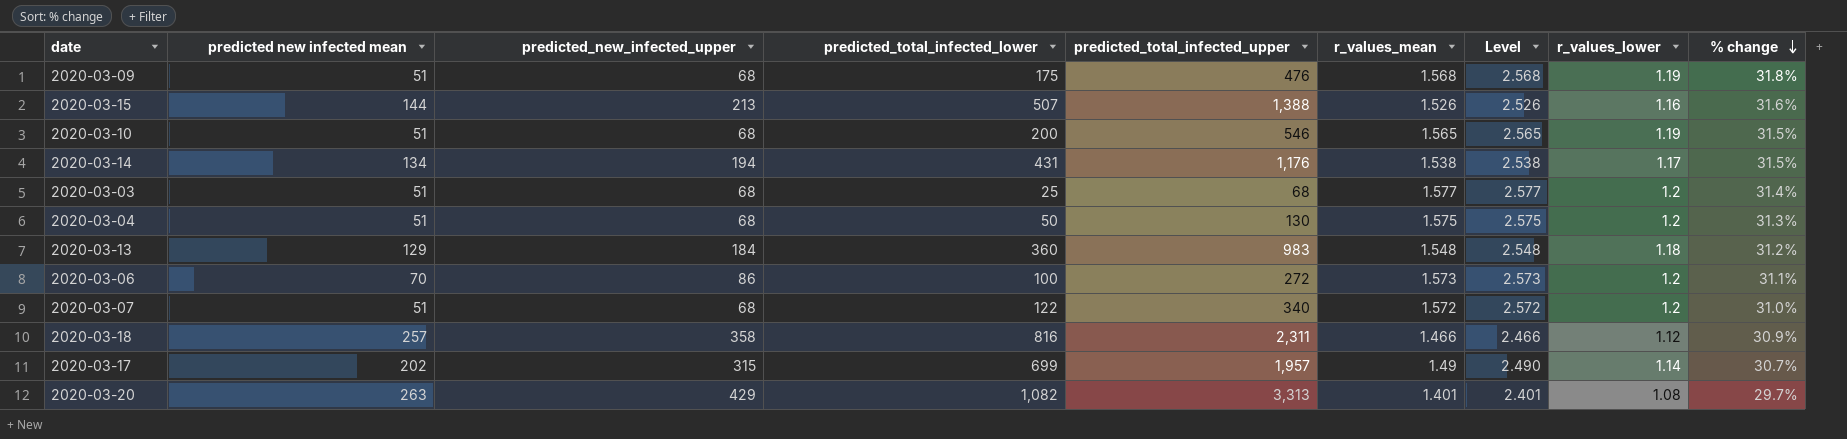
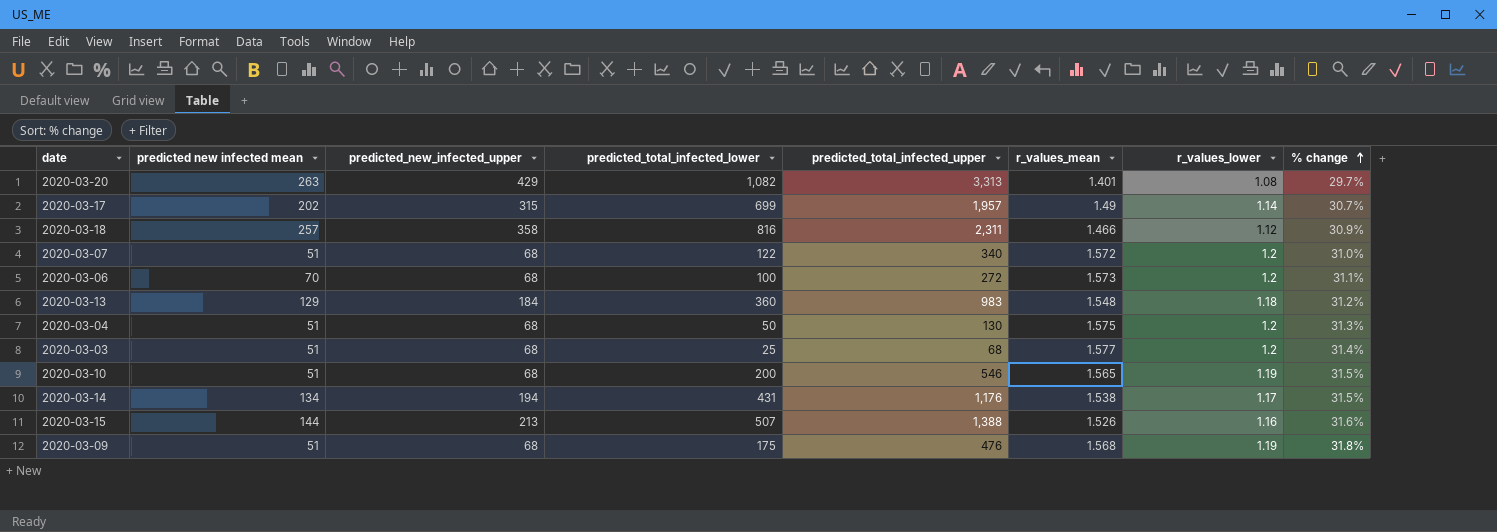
row order: % change descending -> % change ascending
column Level | formula: [r_values_mean] + 1 -> none
2020-03-06 | predicted_new_infected_upper: 86 -> 68

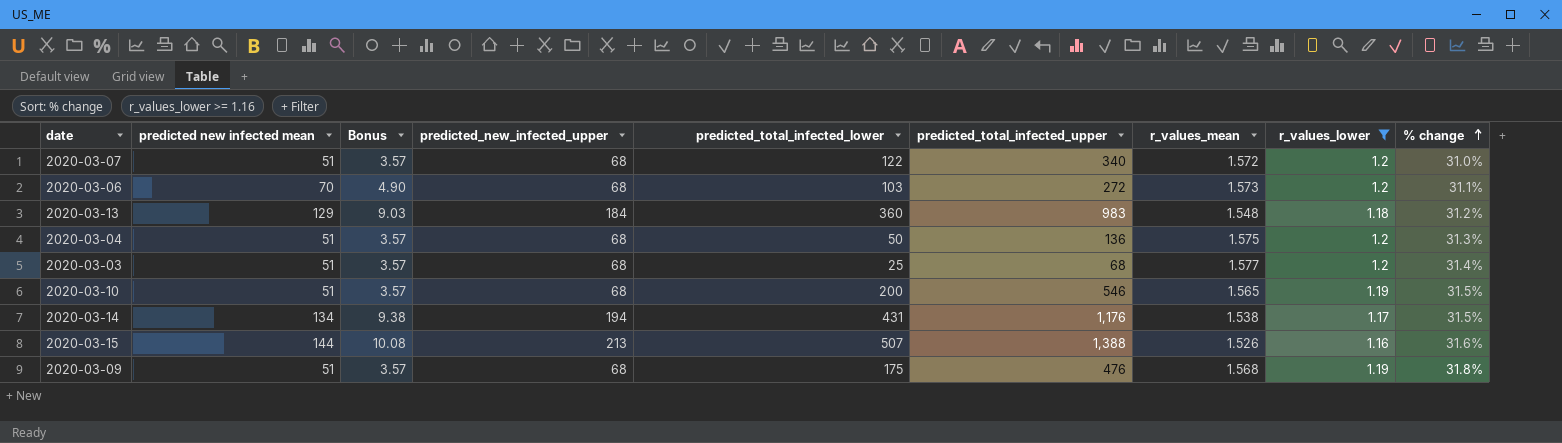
filter: none -> r_values_lower >= 1.16
column Bonus | formula: none -> [predicted new infected mean] * 0.07
2020-03-06 | predicted_total_infected_lower: 100 -> 103
2020-03-04 | predicted_total_infected_upper: 130 -> 136

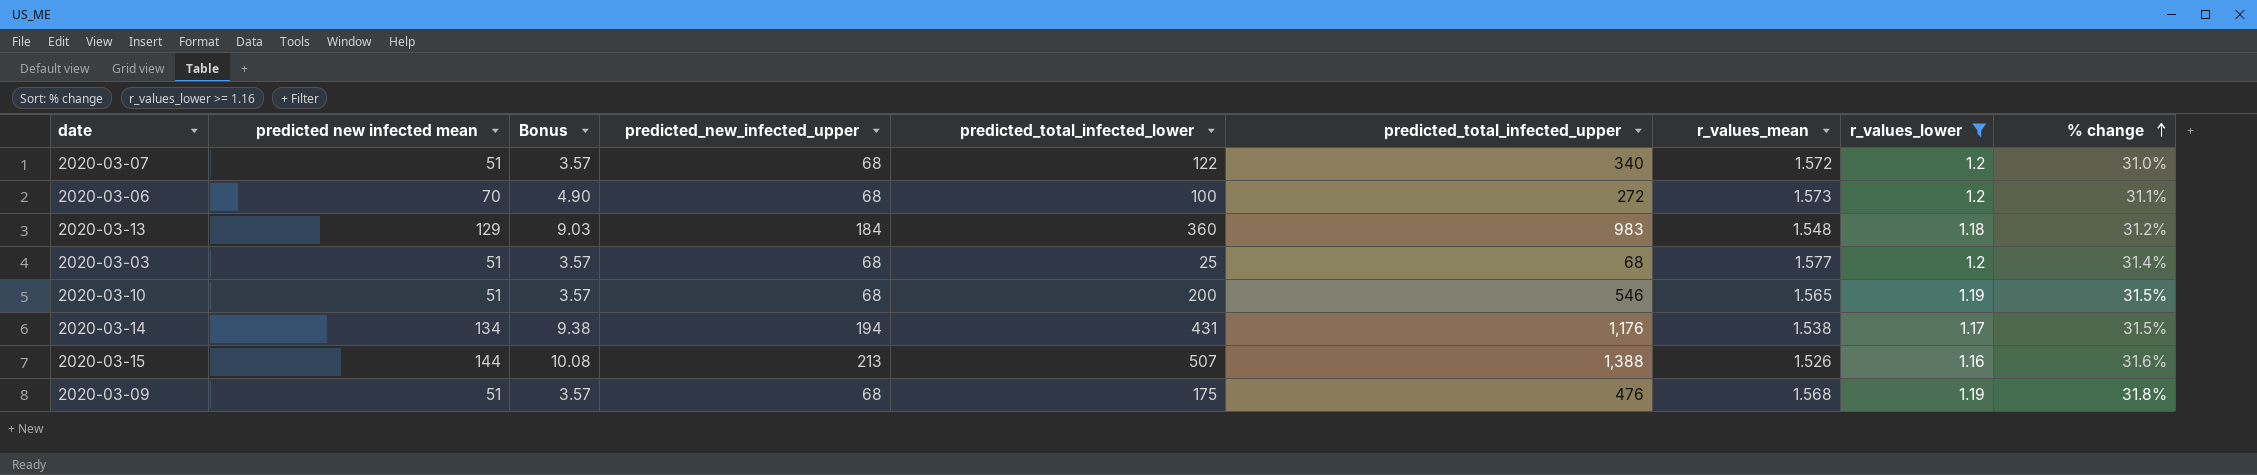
row 2020-03-04: 51 | 3.57 | 68 | 50 | 136 | 1.575 | 1.2 | 31.3% -> none
2020-03-06 | predicted_total_infected_lower: 103 -> 100

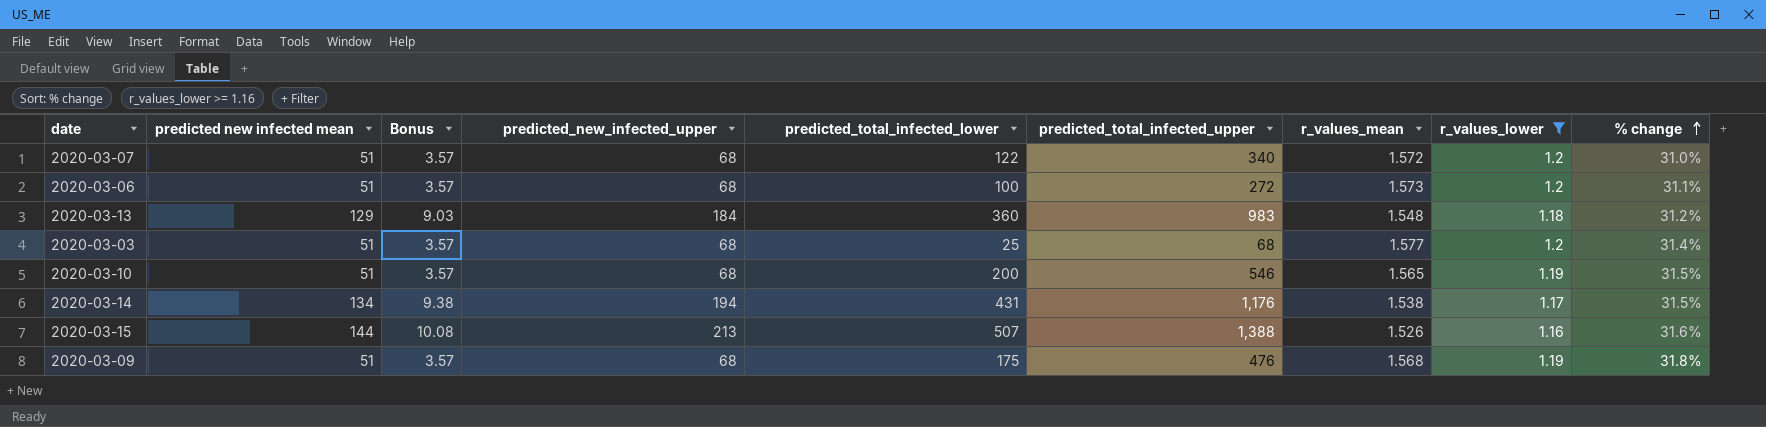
2020-03-06 | predicted new infected mean: 70 -> 51
2020-03-06 | Bonus: 4.90 -> 3.57

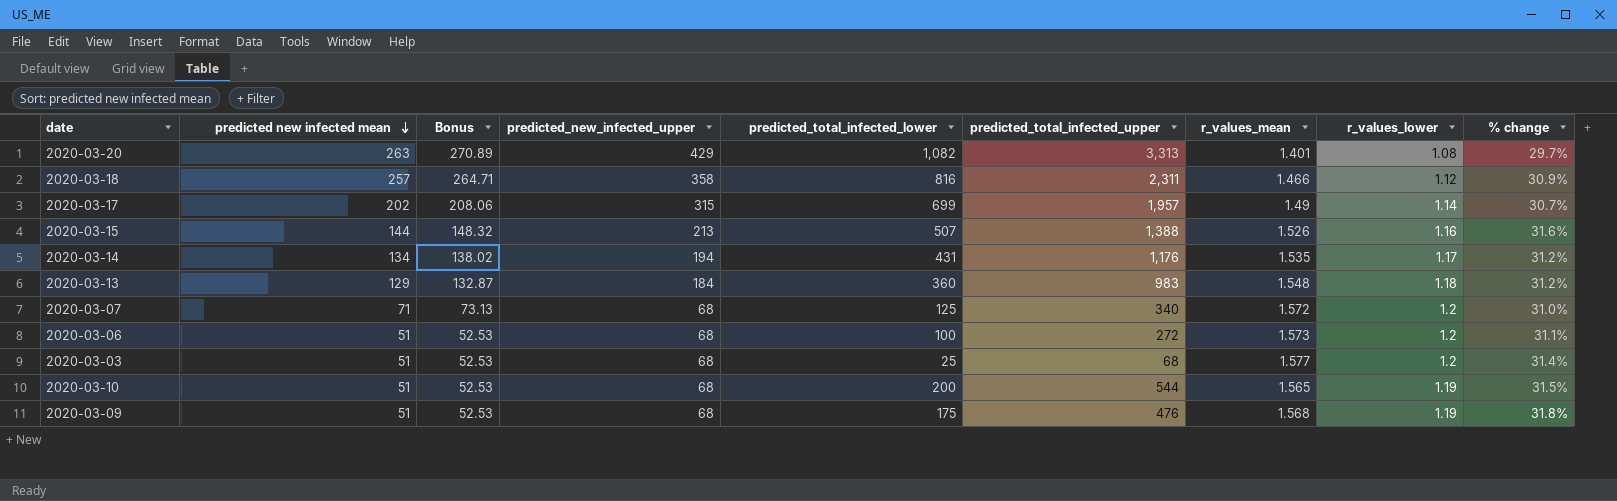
filter: r_values_lower >= 1.16 -> none
row order: % change ascending -> predicted new infected mean descending
column Bonus | formula: [predicted new infected mean] * 0.07 -> [predicted new infected mean] * 1.03
2020-03-14 | r_values_mean: 1.538 -> 1.535
2020-03-14 | % change: 31.5% -> 31.2%
2020-03-07 | predicted new infected mean: 51 -> 71
2020-03-07 | predicted_total_infected_lower: 122 -> 125
2020-03-10 | predicted_total_infected_upper: 546 -> 544

